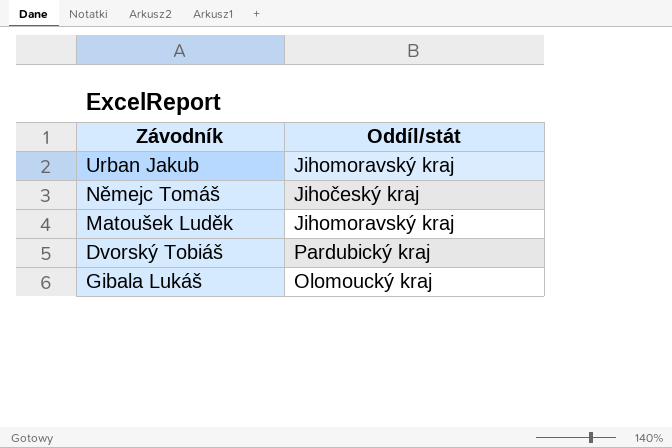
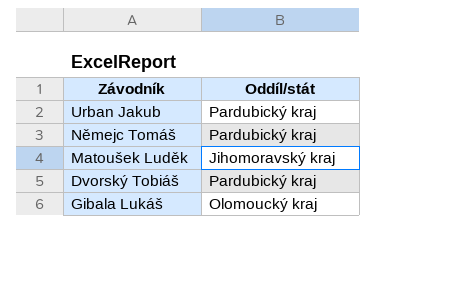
Urban Jakub | Oddíl/stát: Jihomoravský kraj -> Pardubický kraj
Němejc Tomáš | Oddíl/stát: Jihočeský kraj -> Pardubický kraj

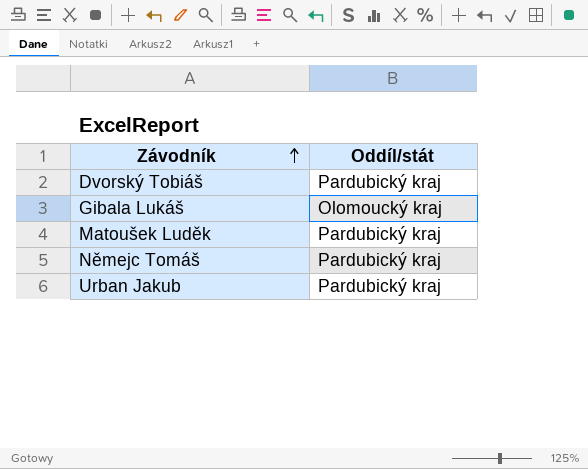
row order: none -> Závodník ascending
Matoušek Luděk | Oddíl/stát: Jihomoravský kraj -> Pardubický kraj

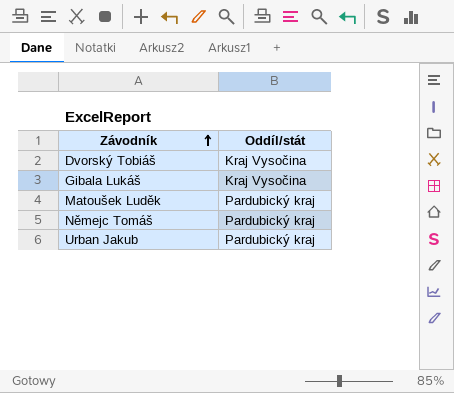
Dvorský Tobiáš | Oddíl/stát: Pardubický kraj -> Kraj Vysočina
Gibala Lukáš | Oddíl/stát: Olomoucký kraj -> Kraj Vysočina

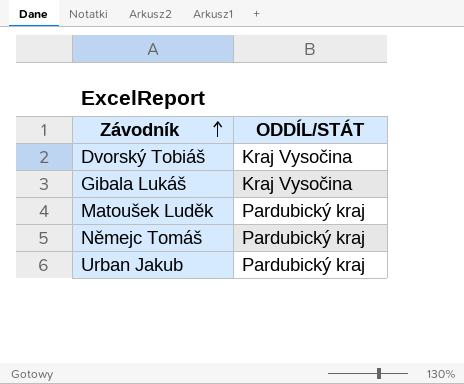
column name: Oddíl/stát -> ODDÍL/STÁT

